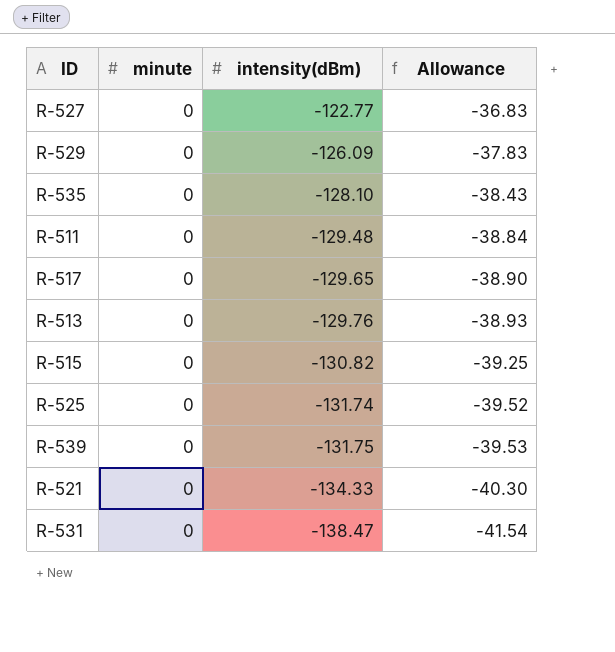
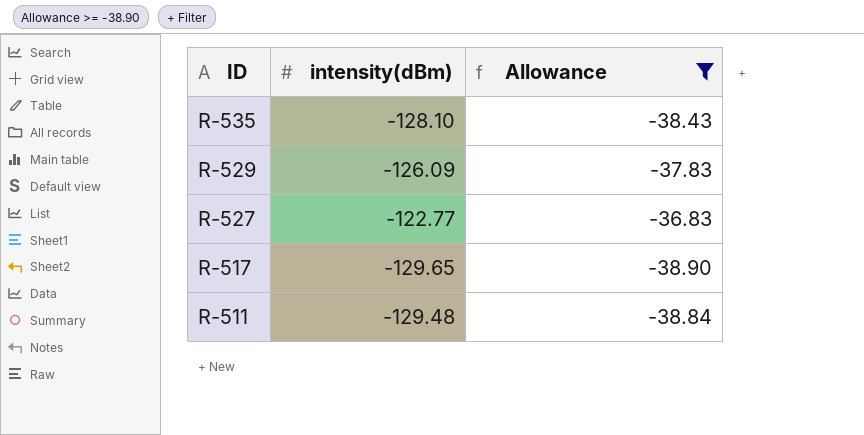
filter: none -> Allowance >= -38.90
row order: intensity(dBm) descending -> ID descending
column minute | position: 2 -> none

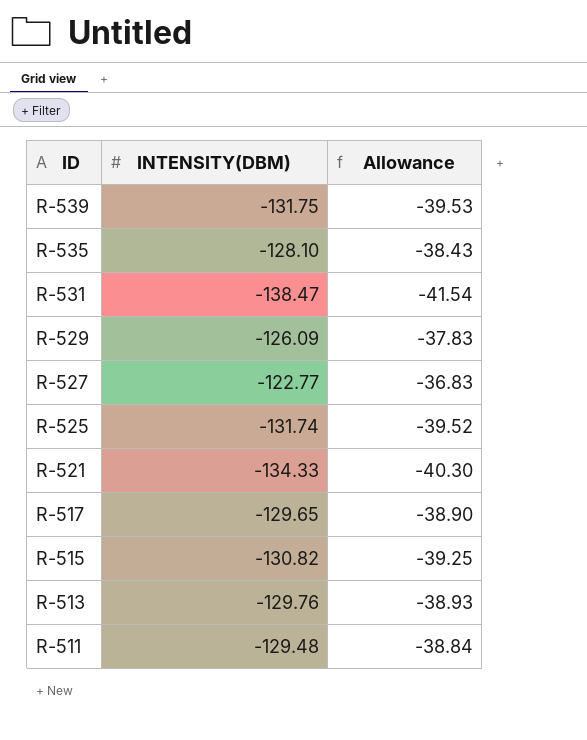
filter: Allowance >= -38.90 -> none
column name: intensity(dBm) -> INTENSITY(DBM)

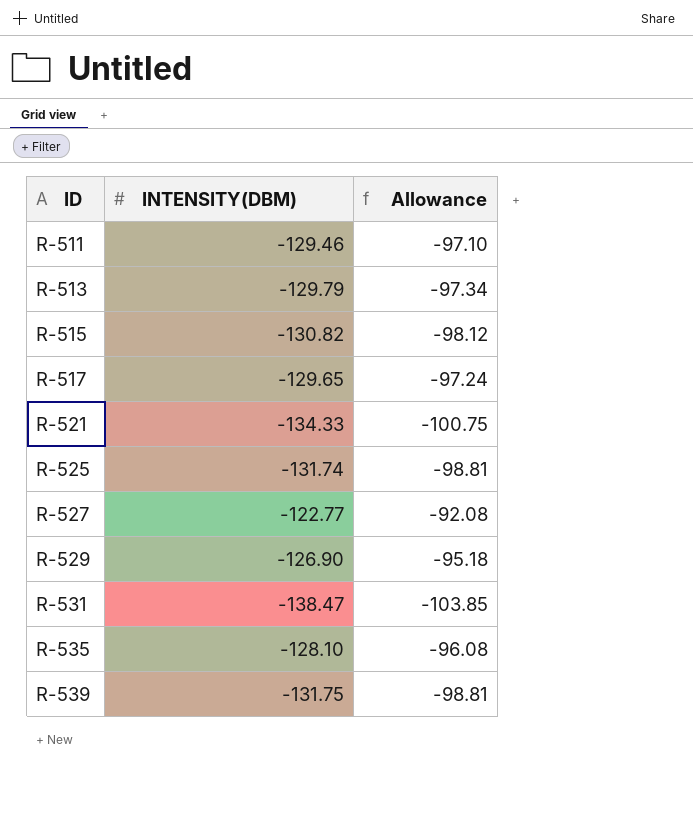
row order: ID descending -> ID ascending
column Allowance | formula: [INTENSITY(DBM)] * 0.3 -> [INTENSITY(DBM)] * 0.75
R-511 | INTENSITY(DBM): -129.48 -> -129.46
R-513 | INTENSITY(DBM): -129.76 -> -129.79
R-529 | INTENSITY(DBM): -126.09 -> -126.90

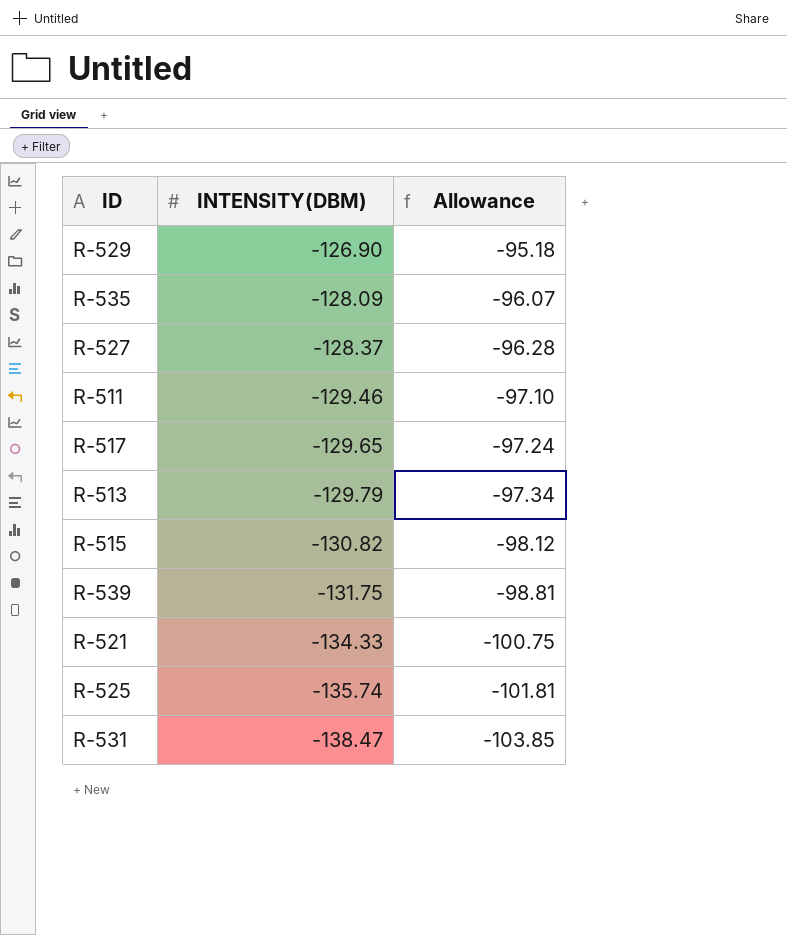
row order: ID ascending -> INTENSITY(DBM) descending
R-535 | INTENSITY(DBM): -128.10 -> -128.09
R-535 | Allowance: -96.08 -> -96.07
R-527 | INTENSITY(DBM): -122.77 -> -128.37
R-527 | Allowance: -92.08 -> -96.28
R-525 | INTENSITY(DBM): -131.74 -> -135.74
R-525 | Allowance: -98.81 -> -101.81

